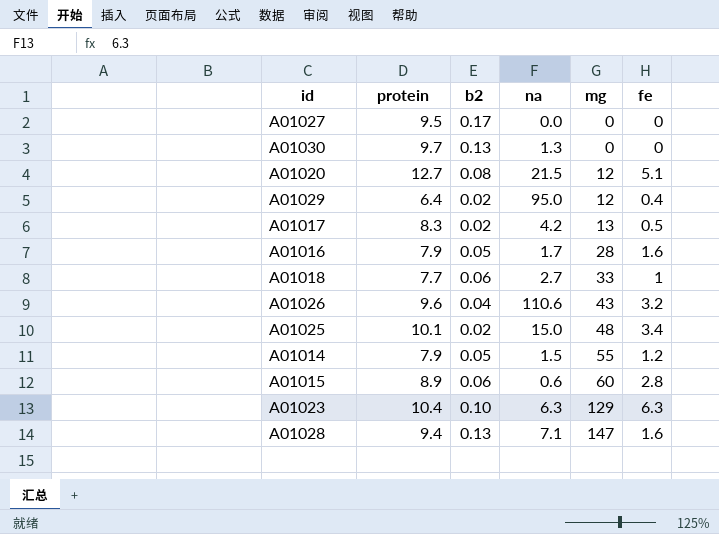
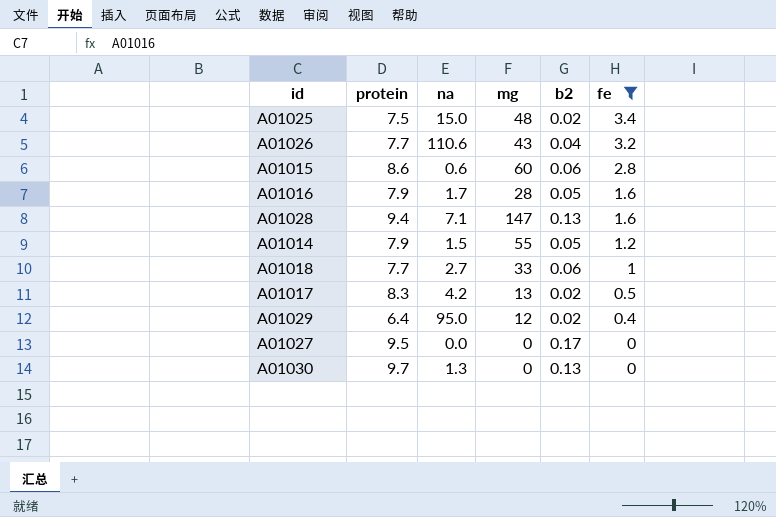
filter: none -> fe <= 3.4
row order: mg ascending -> fe descending
column b2 | position: 3 -> 5
A01025 | protein: 10.1 -> 7.5
A01026 | protein: 9.6 -> 7.7
A01015 | protein: 8.9 -> 8.6

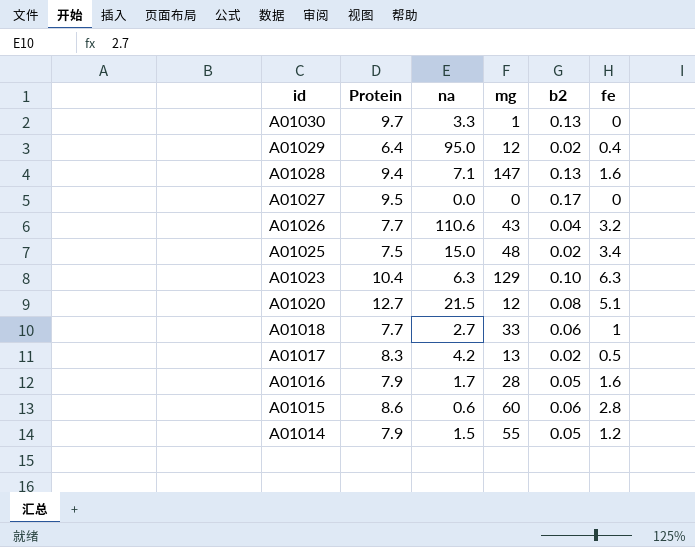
filter: fe <= 3.4 -> none
row order: fe descending -> id descending
column name: protein -> Protein
A01030 | na: 1.3 -> 3.3
A01030 | mg: 0 -> 1

